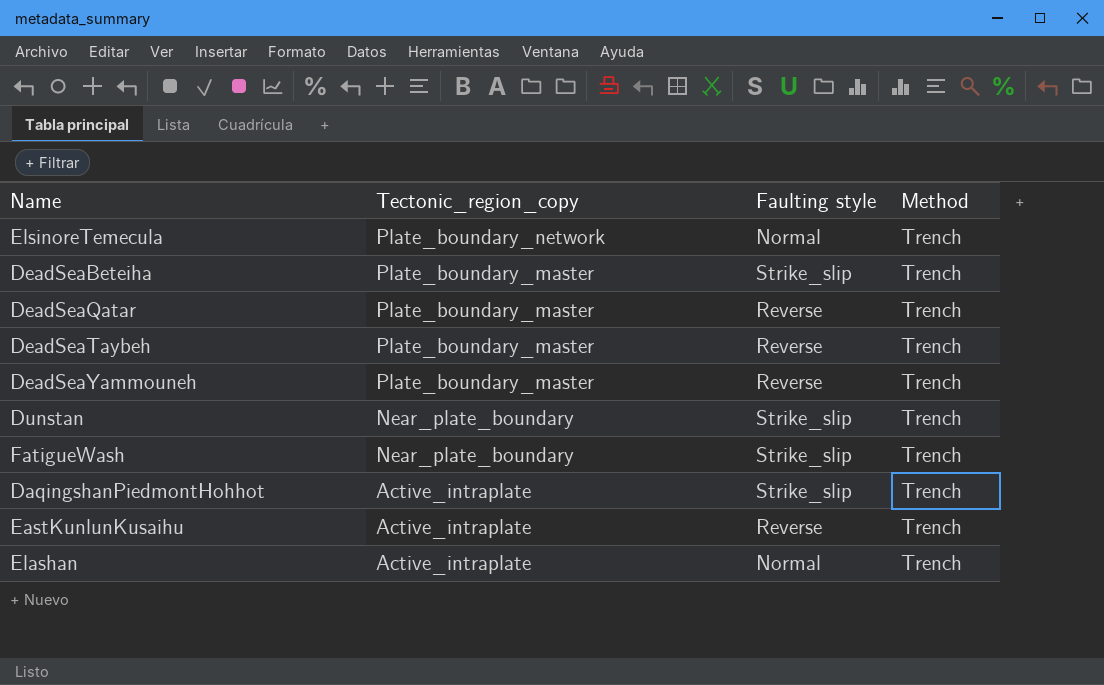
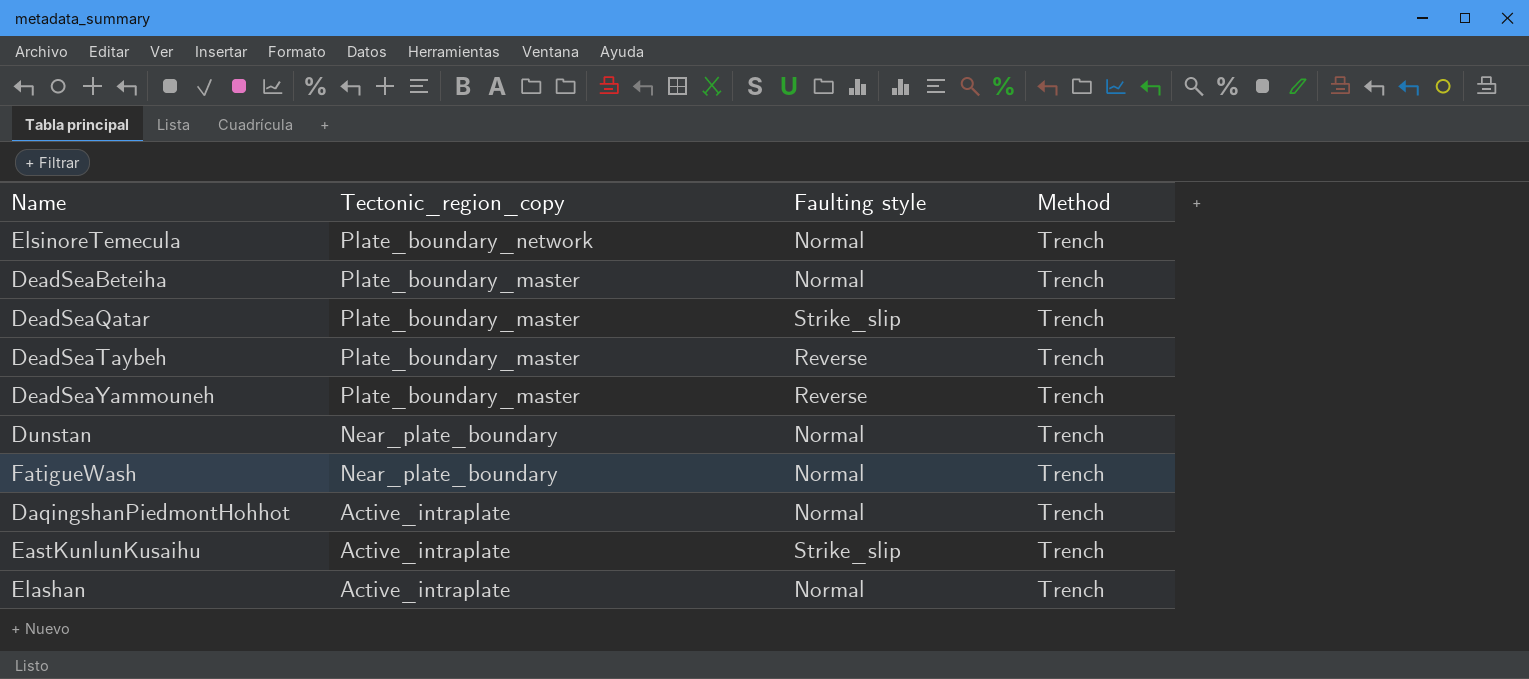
DeadSeaBeteiha | Faulting style: Strike_slip -> Normal
DeadSeaQatar | Faulting style: Reverse -> Strike_slip
Dunstan | Faulting style: Strike_slip -> Normal
FatigueWash | Faulting style: Strike_slip -> Normal
DaqingshanPiedmontHohhot | Faulting style: Strike_slip -> Normal
EastKunlunKusaihu | Faulting style: Reverse -> Strike_slip

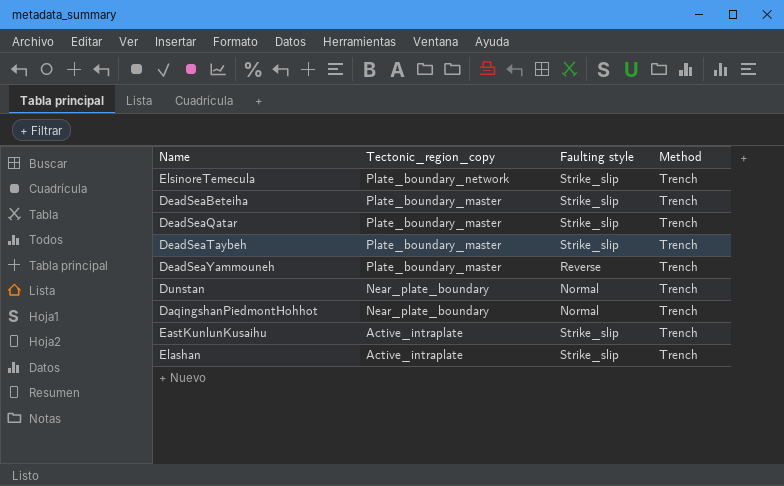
row FatigueWash: Near_plate_boundary | Normal | Trench -> none
ElsinoreTemecula | Faulting style: Normal -> Strike_slip
DeadSeaBeteiha | Faulting style: Normal -> Strike_slip
DeadSeaTaybeh | Faulting style: Reverse -> Strike_slip
DaqingshanPiedmontHohhot | Tectonic_region_copy: Active_intraplate -> Near_plate_boundary
Elashan | Faulting style: Normal -> Strike_slip

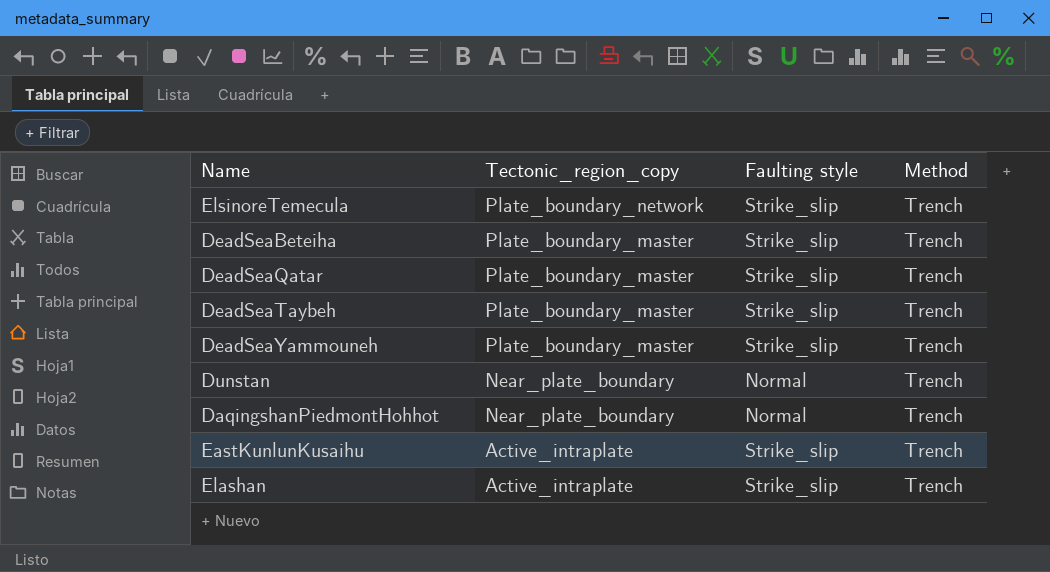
DeadSeaYammouneh | Faulting style: Reverse -> Strike_slip

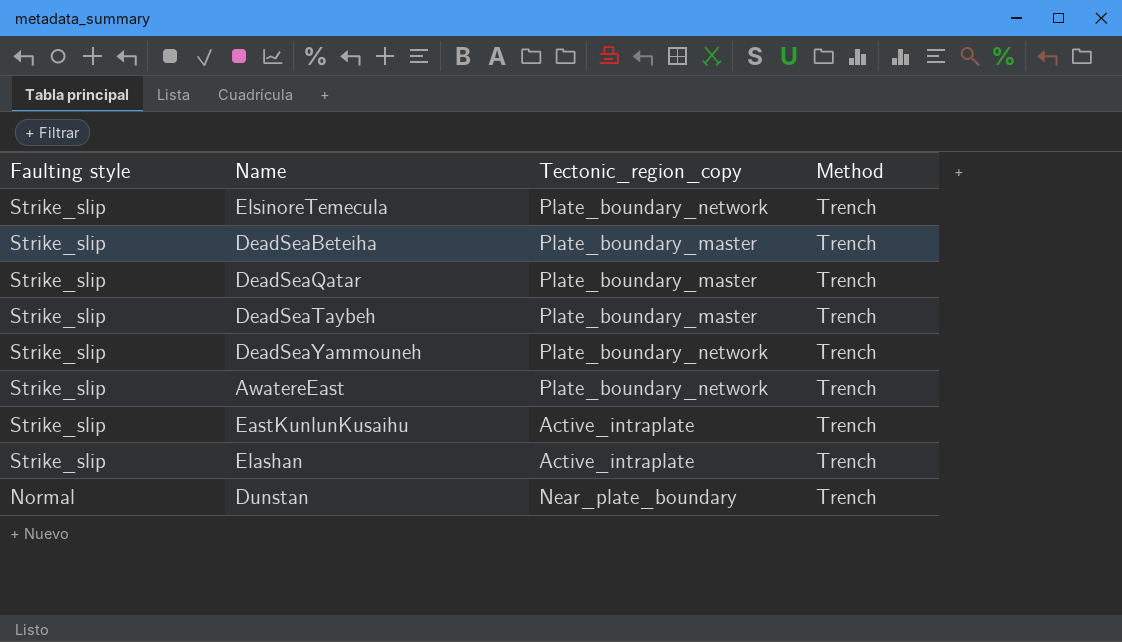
row order: Tectonic_region_copy descending -> Faulting style descending
column Faulting style | position: 3 -> 1
row DaqingshanPiedmontHohhot: Near_plate_boundary | Normal | Trench -> none
DeadSeaYammouneh | Tectonic_region_copy: Plate_boundary_master -> Plate_boundary_network
row AwatereEast: none -> Strike_slip | Plate_boundary_network | Trench

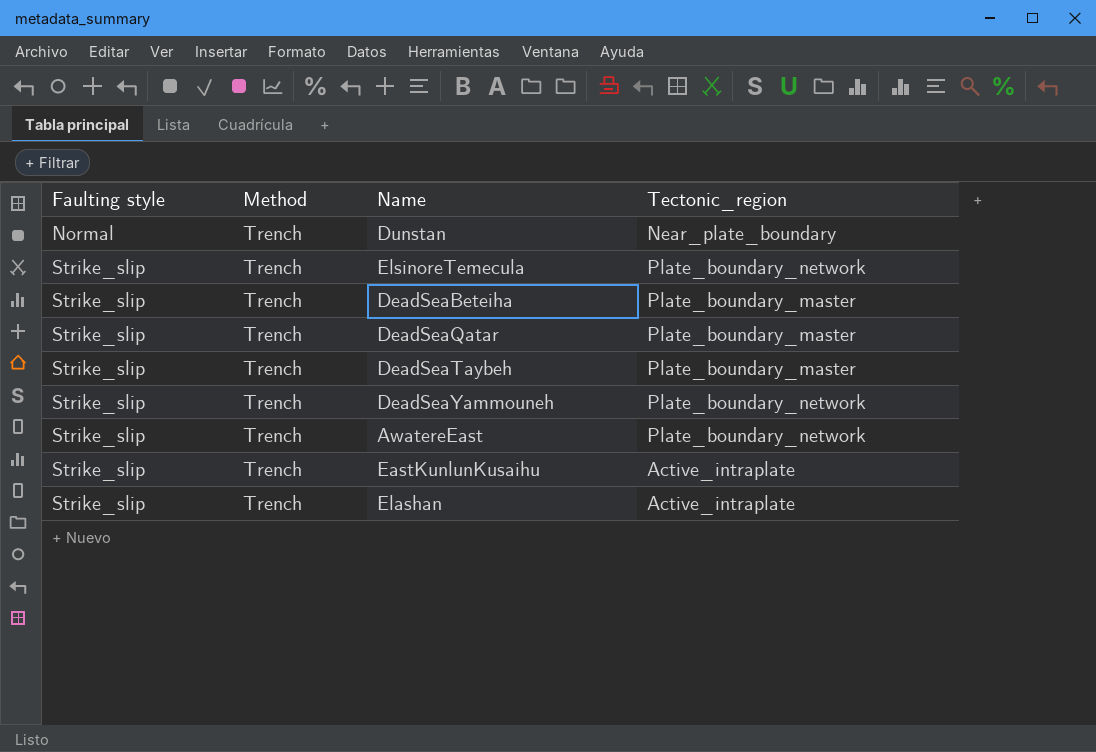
row order: Faulting style descending -> Faulting style ascending
column Method | position: 4 -> 2
column name: Tectonic_region_copy -> Tectonic_region

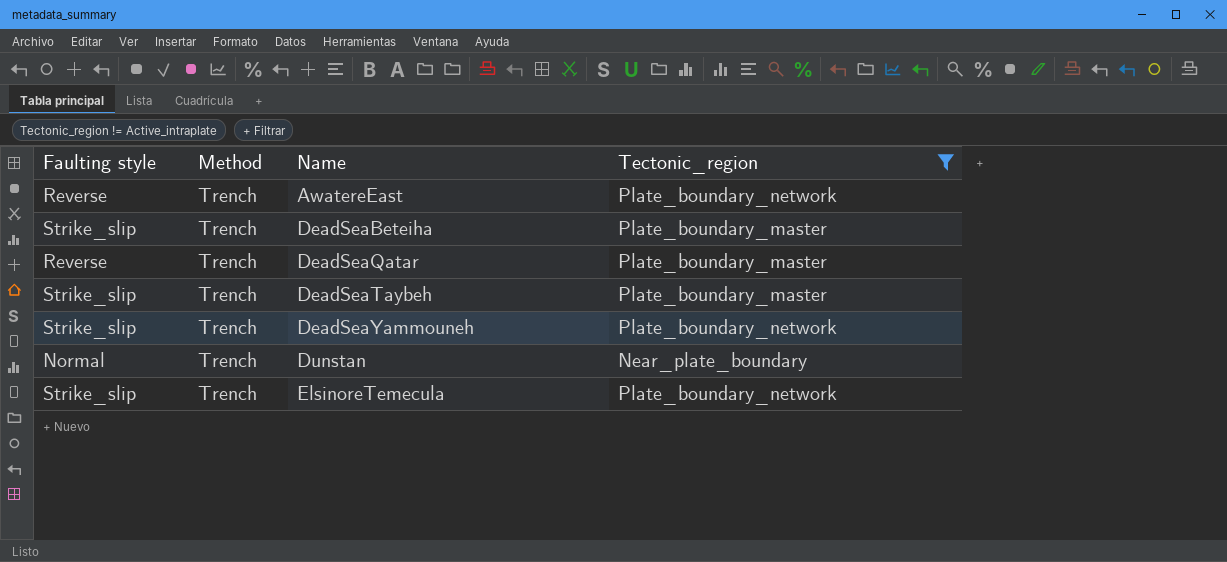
filter: none -> Tectonic_region != Active_intraplate
row order: Faulting style ascending -> Name ascending
AwatereEast | Faulting style: Strike_slip -> Reverse
DeadSeaQatar | Faulting style: Strike_slip -> Reverse

